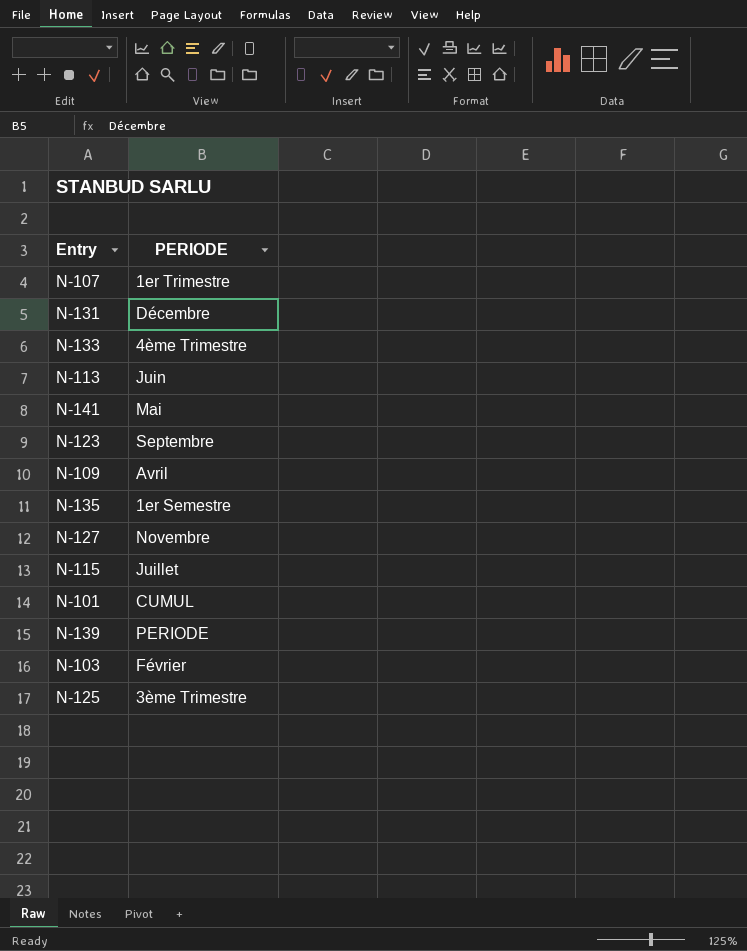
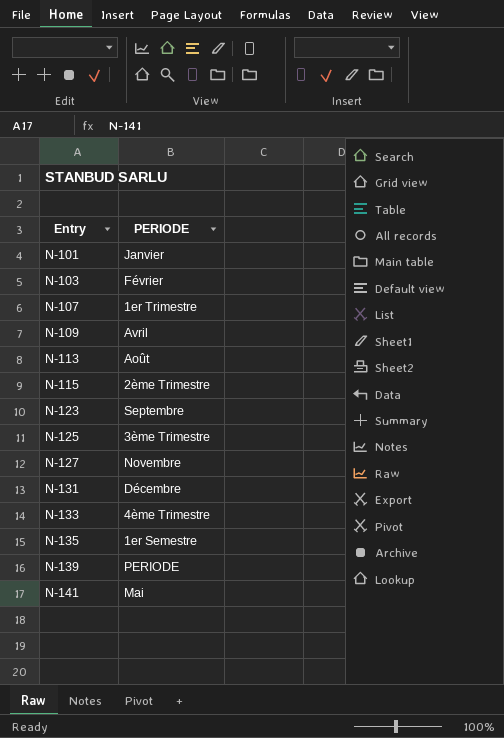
row order: none -> Entry ascending
N-101 | PERIODE: CUMUL -> Janvier
N-113 | PERIODE: Juin -> Août
N-115 | PERIODE: Juillet -> 2ème Trimestre

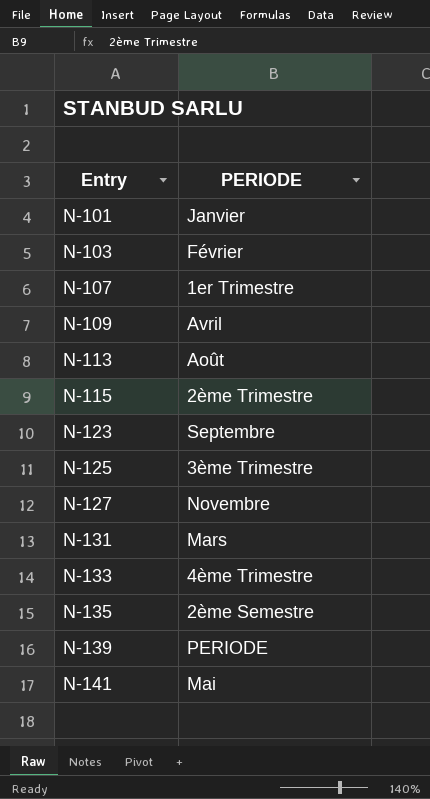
N-131 | PERIODE: Décembre -> Mars
N-135 | PERIODE: 1er Semestre -> 2ème Semestre

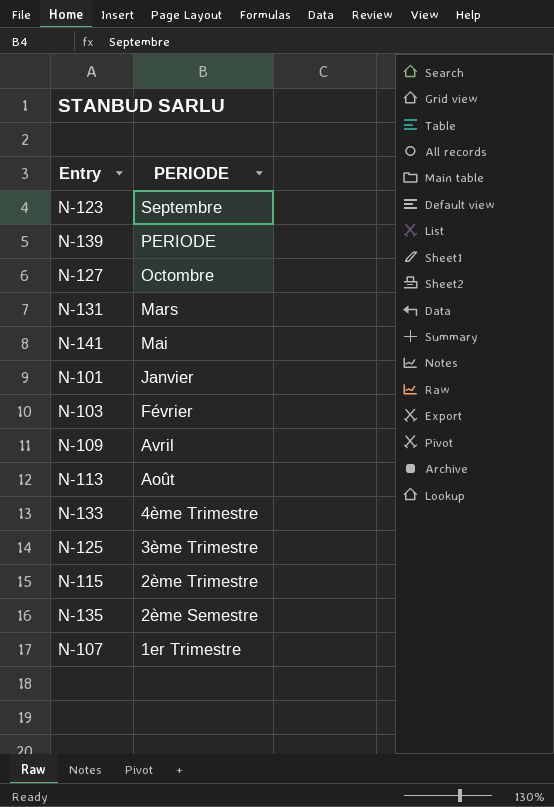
row order: Entry ascending -> PERIODE descending
N-127 | PERIODE: Novembre -> Octombre

